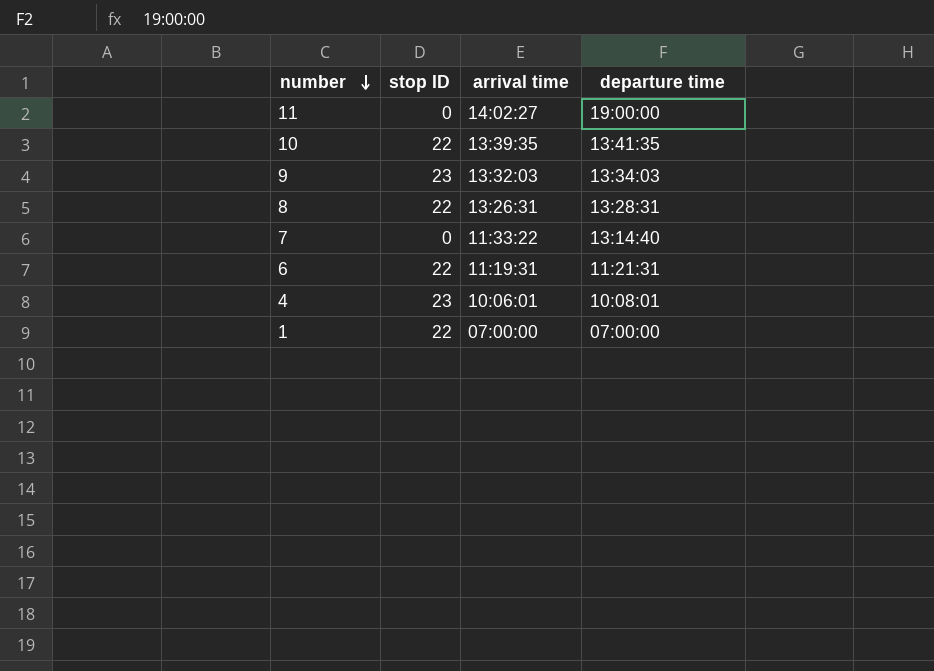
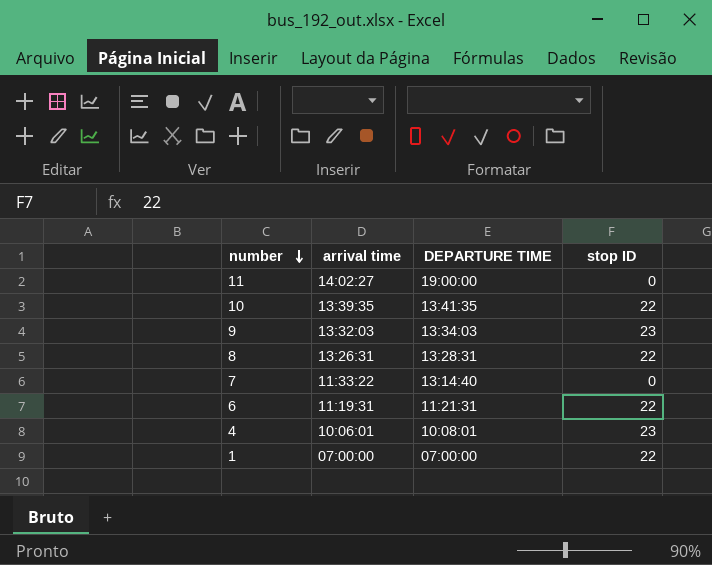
column name: departure time -> DEPARTURE TIME
column stop ID | position: 2 -> 4

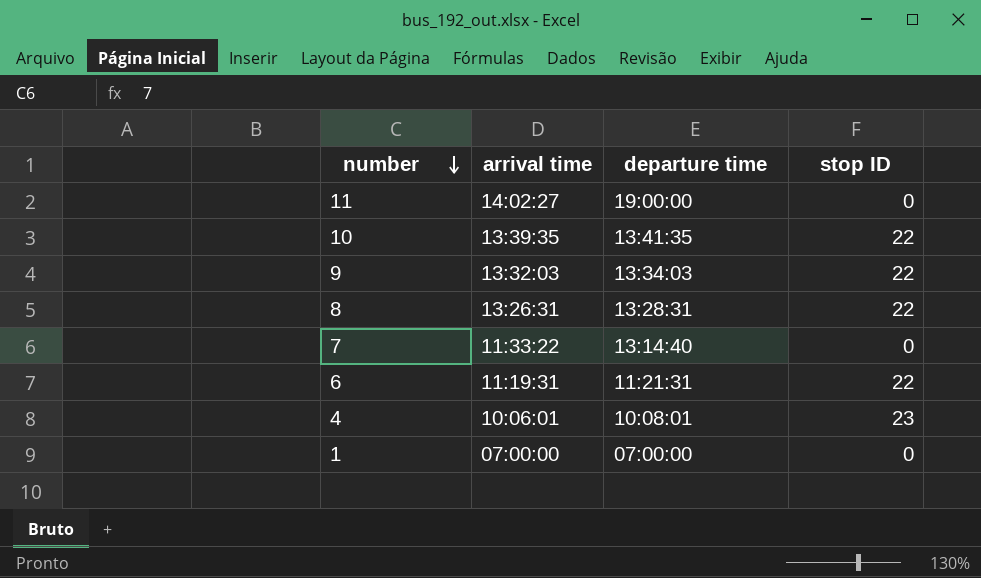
column name: DEPARTURE TIME -> departure time
9 | stop ID: 23 -> 22
1 | stop ID: 22 -> 0

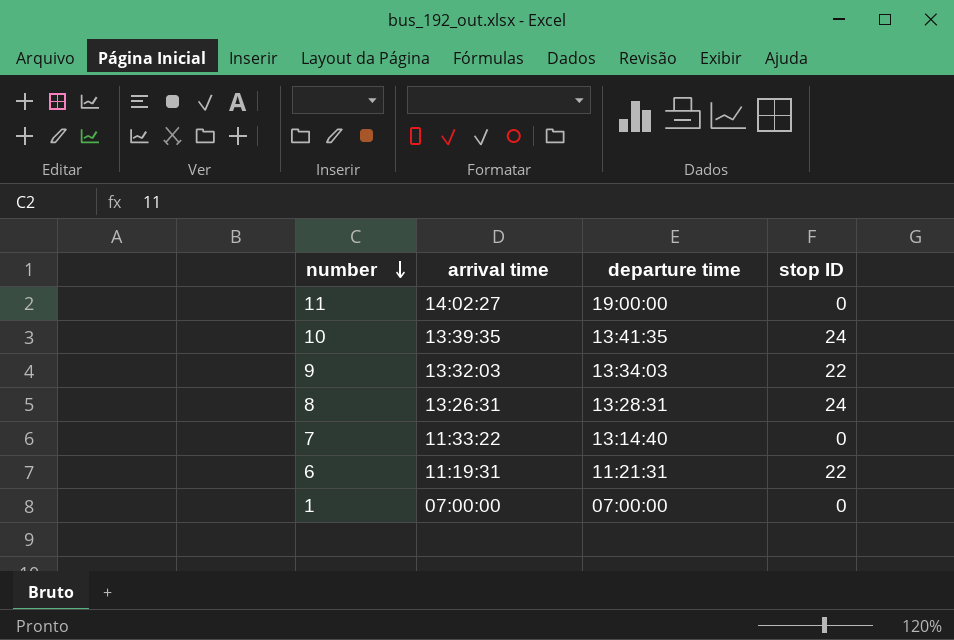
row 4: 10:06:01 | 10:08:01 | 23 -> none
10 | stop ID: 22 -> 24
8 | stop ID: 22 -> 24

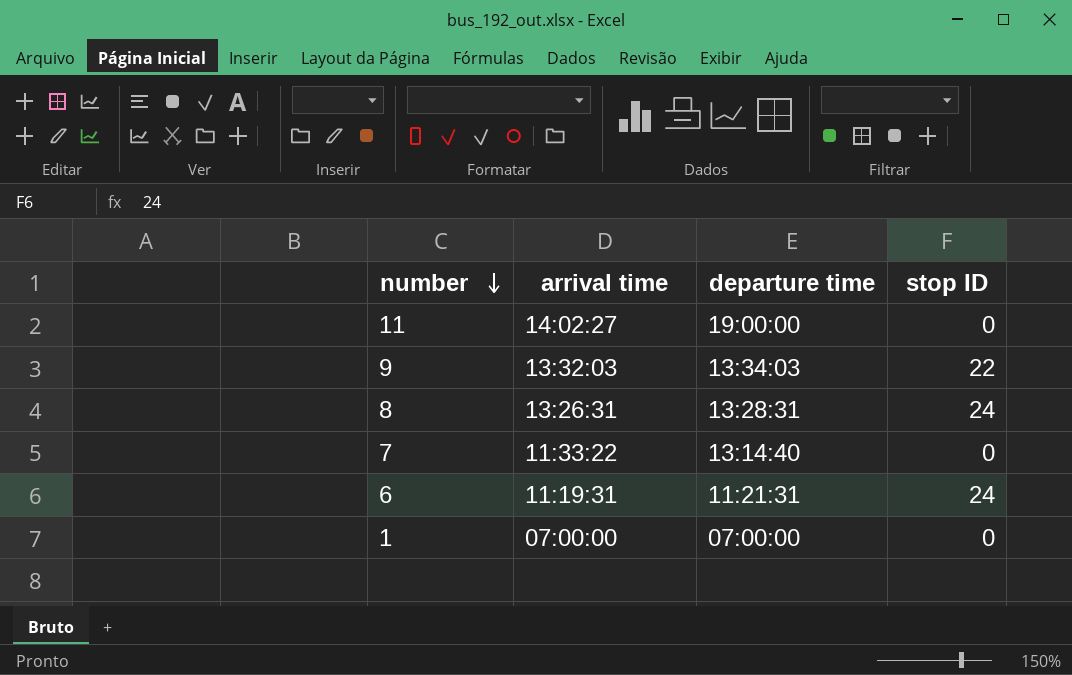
row 10: 13:39:35 | 13:41:35 | 24 -> none
6 | stop ID: 22 -> 24

